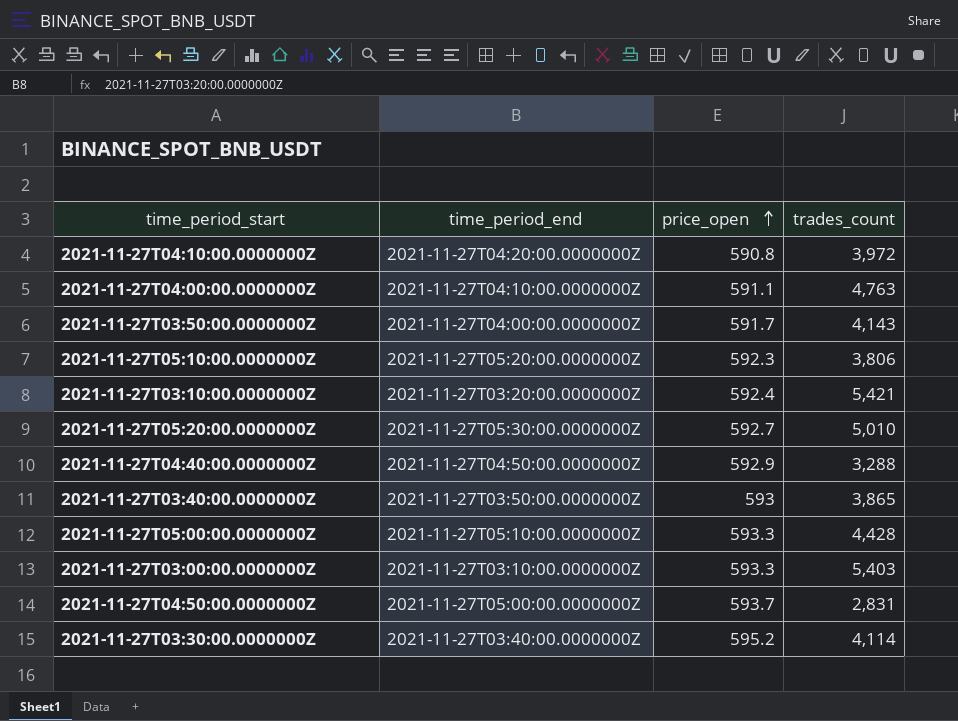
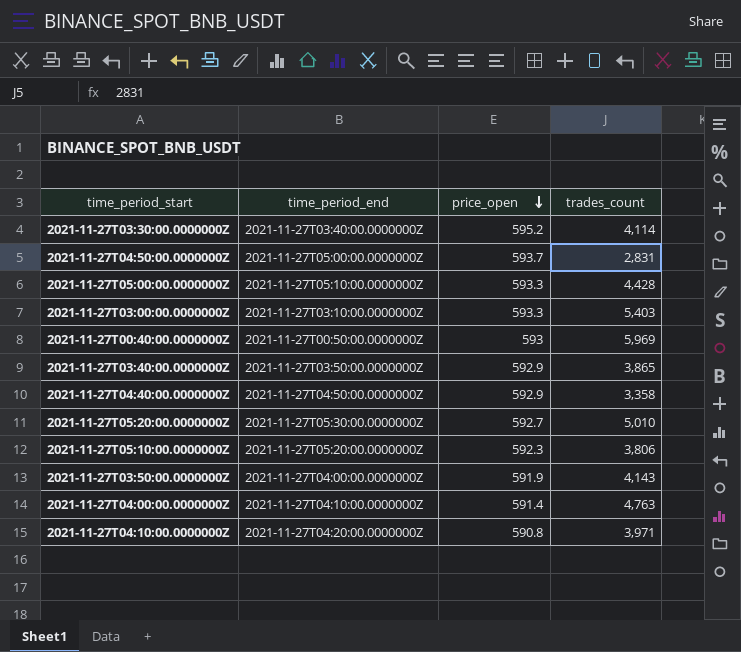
row order: price_open ascending -> price_open descending
row 2021-11-27T03:10:00.0000000Z: 2021-11-27T03:20:00.0000000Z | 592.4 | 5,421 -> none
row 2021-11-27T00:40:00.0000000Z: none -> 2021-11-27T00:50:00.0000000Z | 593 | 5,969
2021-11-27T03:40:00.0000000Z | price_open: 593 -> 592.9
2021-11-27T04:40:00.0000000Z | trades_count: 3,288 -> 3,358
2021-11-27T03:50:00.0000000Z | price_open: 591.7 -> 591.9
2021-11-27T04:00:00.0000000Z | price_open: 591.1 -> 591.4
2021-11-27T04:10:00.0000000Z | trades_count: 3,972 -> 3,971

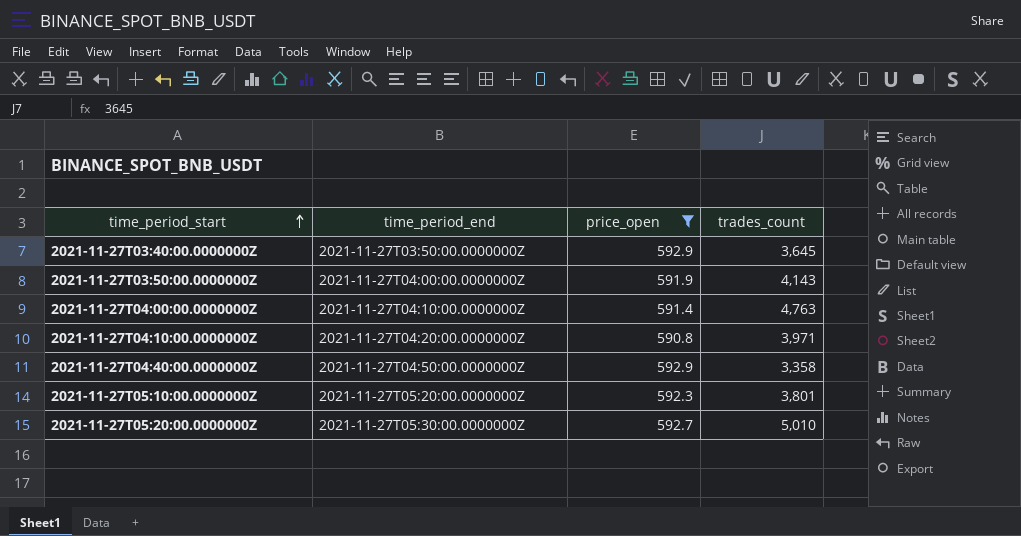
filter: none -> price_open <= 592.9
row order: price_open descending -> time_period_start ascending
2021-11-27T03:40:00.0000000Z | trades_count: 3,865 -> 3,645
2021-11-27T05:10:00.0000000Z | trades_count: 3,806 -> 3,801

